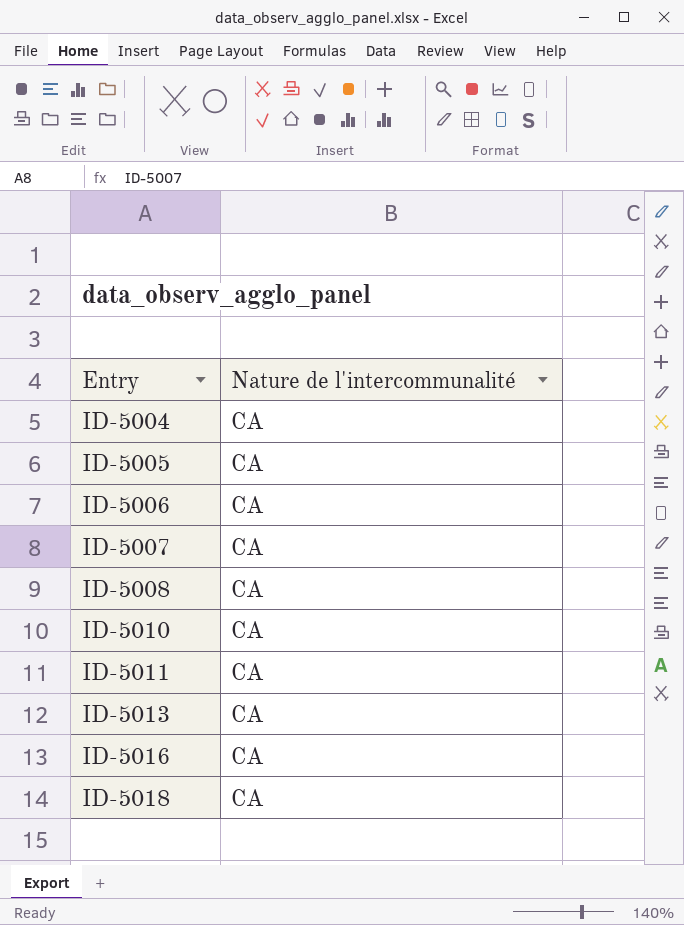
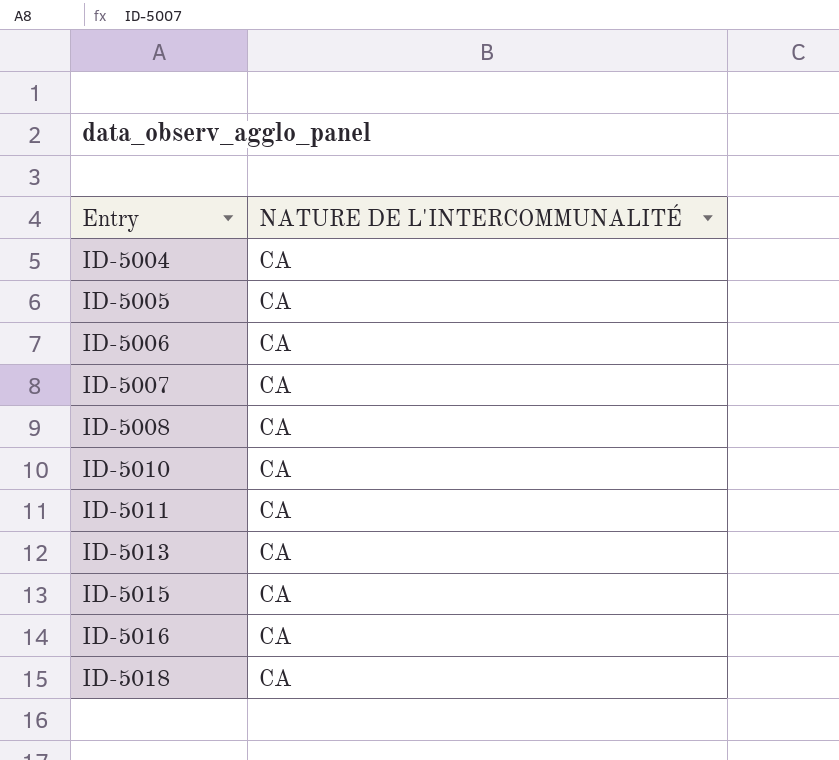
column name: Nature de l'intercommunalité -> NATURE DE L'INTERCOMMUNALITÉ
row ID-5015: none -> CA

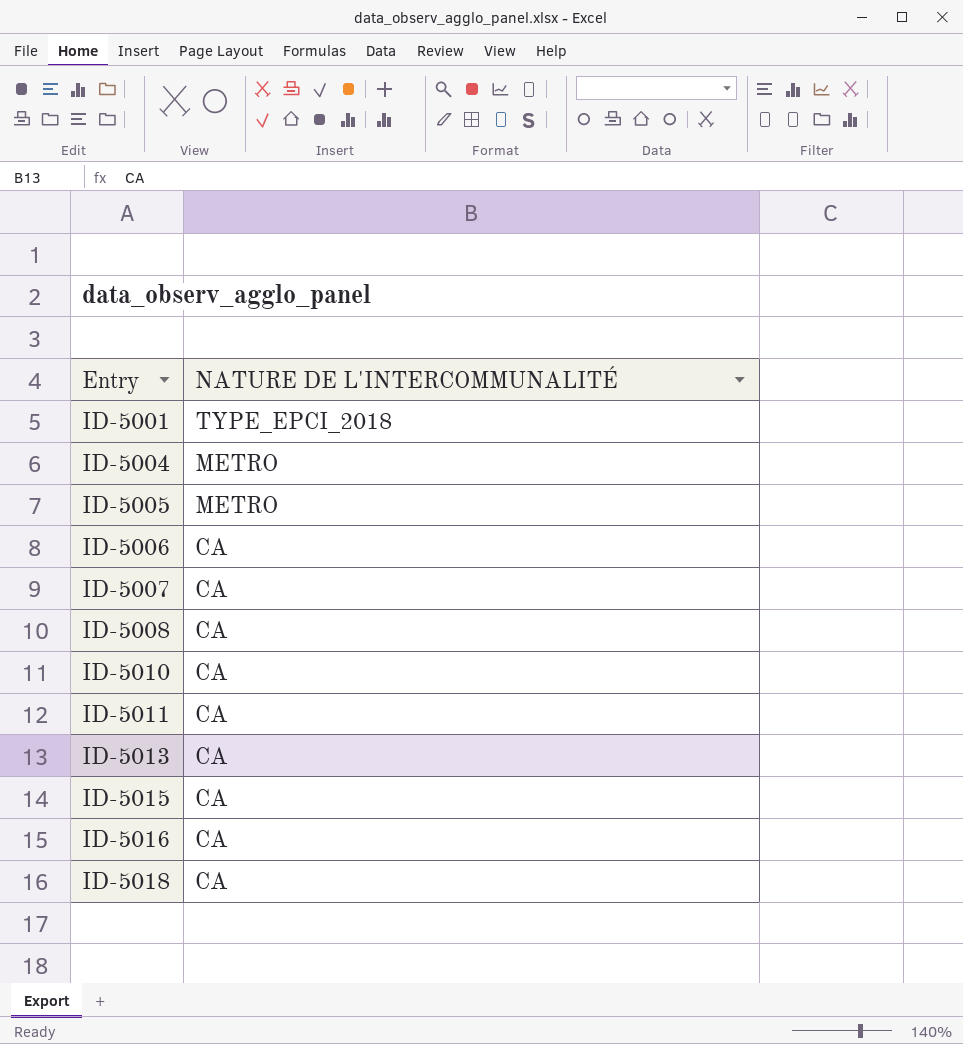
row ID-5001: none -> TYPE_EPCI_2018
ID-5004 | NATURE DE L'INTERCOMMUNALITÉ: CA -> METRO
ID-5005 | NATURE DE L'INTERCOMMUNALITÉ: CA -> METRO

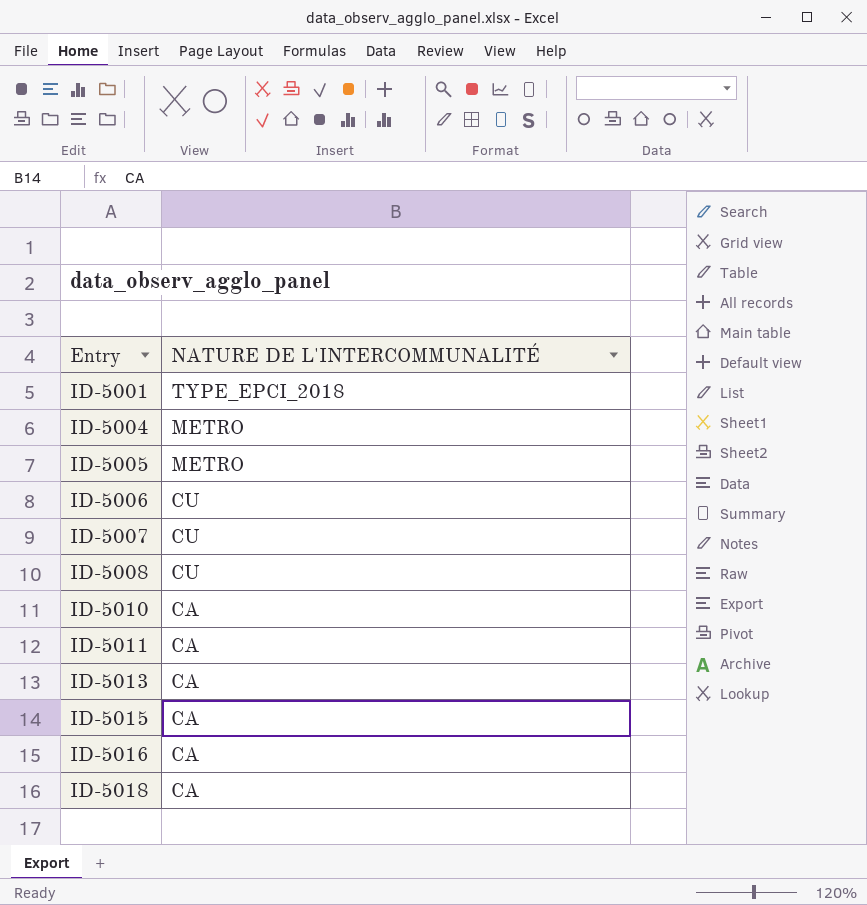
ID-5006 | NATURE DE L'INTERCOMMUNALITÉ: CA -> CU
ID-5007 | NATURE DE L'INTERCOMMUNALITÉ: CA -> CU
ID-5008 | NATURE DE L'INTERCOMMUNALITÉ: CA -> CU

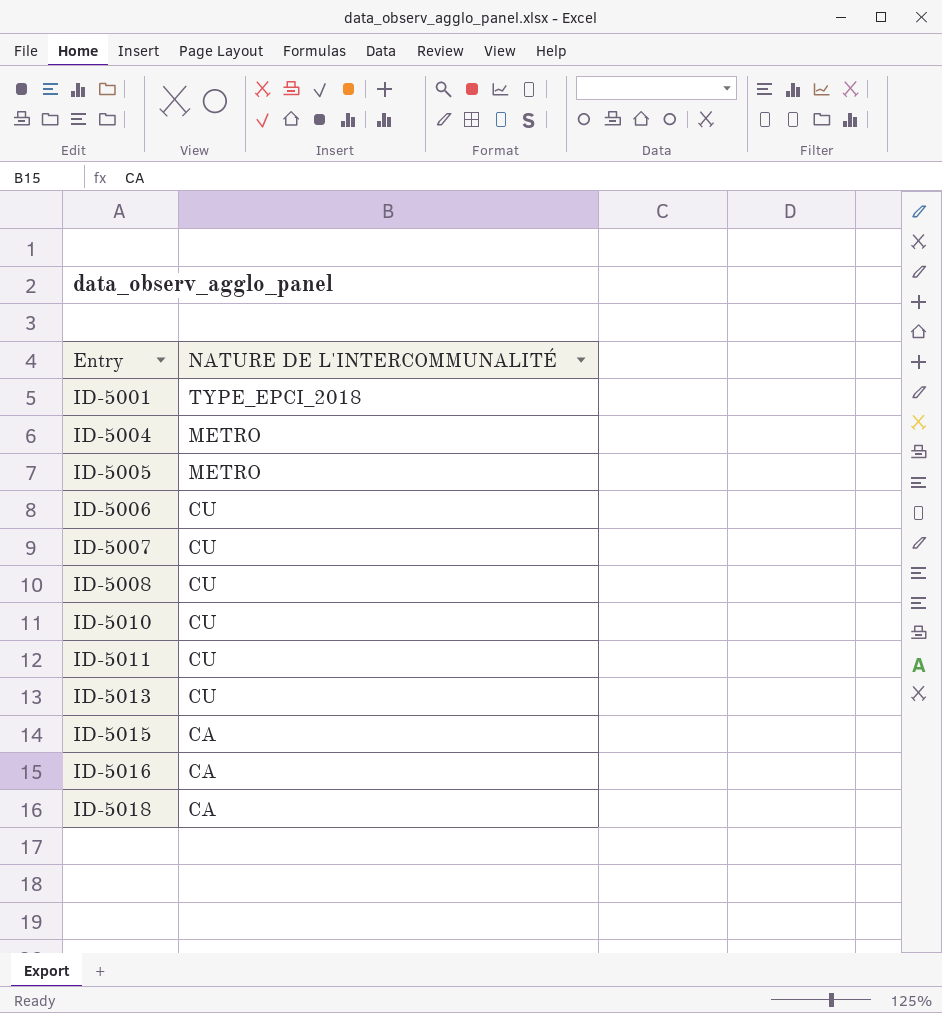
ID-5010 | NATURE DE L'INTERCOMMUNALITÉ: CA -> CU
ID-5011 | NATURE DE L'INTERCOMMUNALITÉ: CA -> CU
ID-5013 | NATURE DE L'INTERCOMMUNALITÉ: CA -> CU

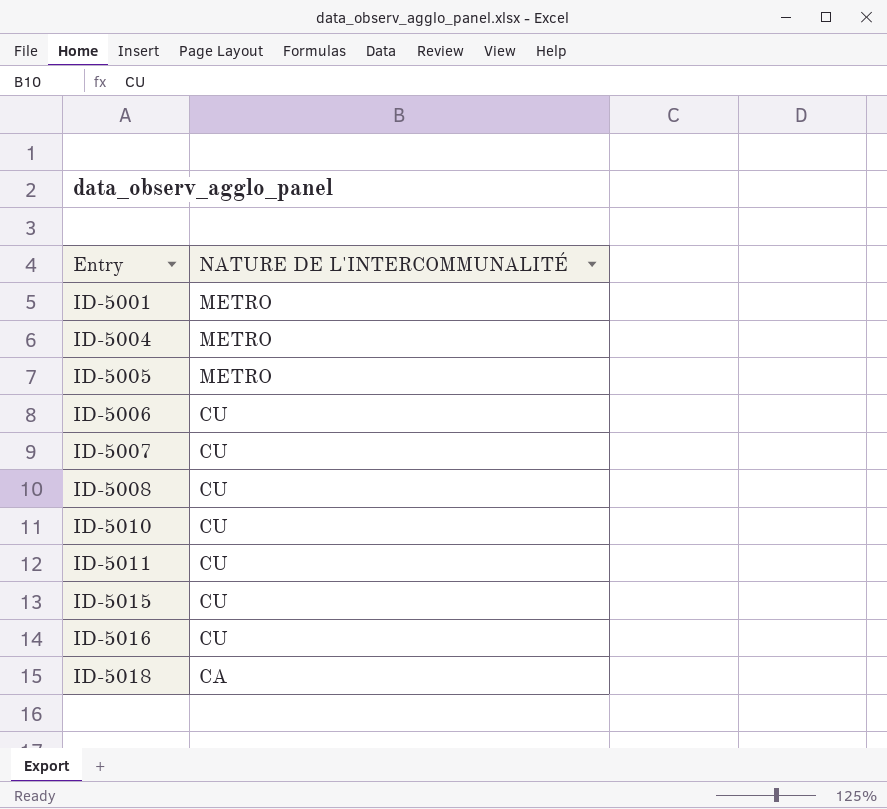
row ID-5013: CU -> none
ID-5001 | NATURE DE L'INTERCOMMUNALITÉ: TYPE_EPCI_2018 -> METRO
ID-5015 | NATURE DE L'INTERCOMMUNALITÉ: CA -> CU
ID-5016 | NATURE DE L'INTERCOMMUNALITÉ: CA -> CU

